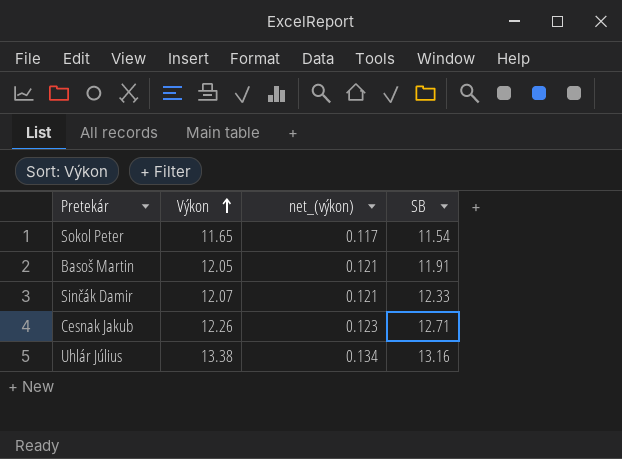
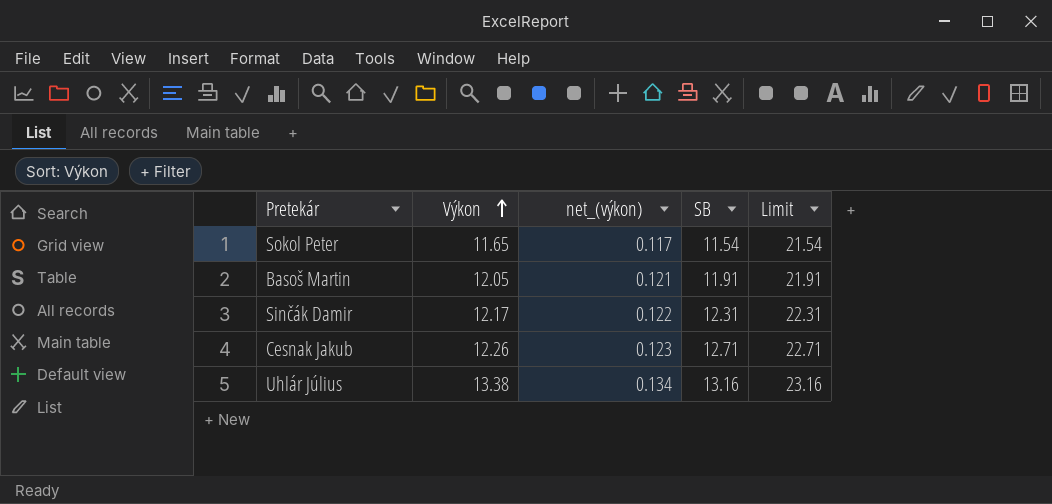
column Limit | formula: none -> [SB] + 10
Sinčák Damir | Výkon: 12.07 -> 12.17
Sinčák Damir | net_(výkon): 0.121 -> 0.122
Sinčák Damir | SB: 12.33 -> 12.31

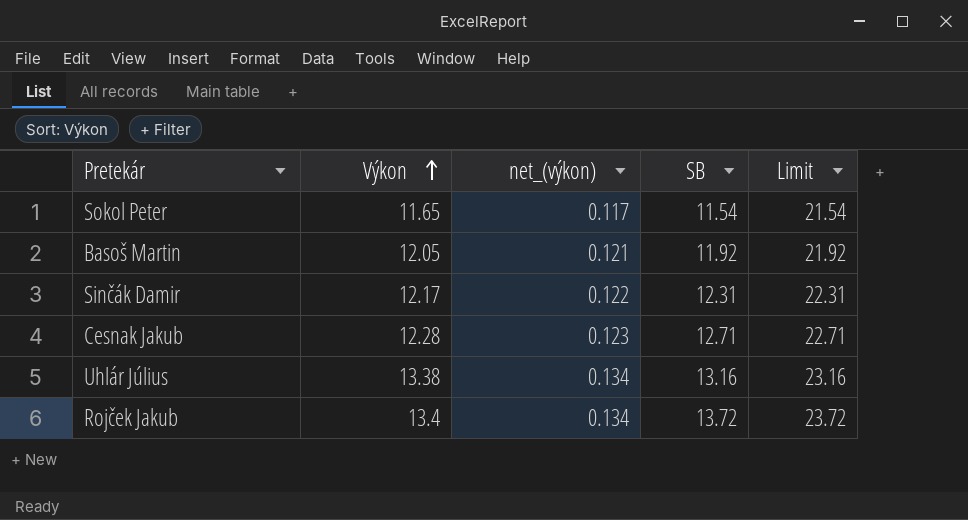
Basoš Martin | SB: 11.91 -> 11.92
Basoš Martin | Limit: 21.91 -> 21.92
Cesnak Jakub | Výkon: 12.26 -> 12.28
row Rojček Jakub: none -> 13.4 | 0.134 | 13.72 | 23.72

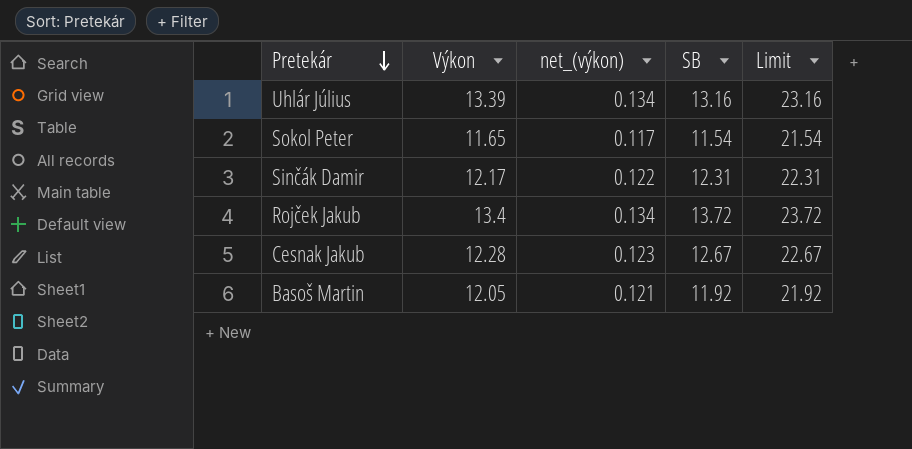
row order: Výkon ascending -> Pretekár descending
Uhlár Július | Výkon: 13.38 -> 13.39
Cesnak Jakub | SB: 12.71 -> 12.67
Cesnak Jakub | Limit: 22.71 -> 22.67

